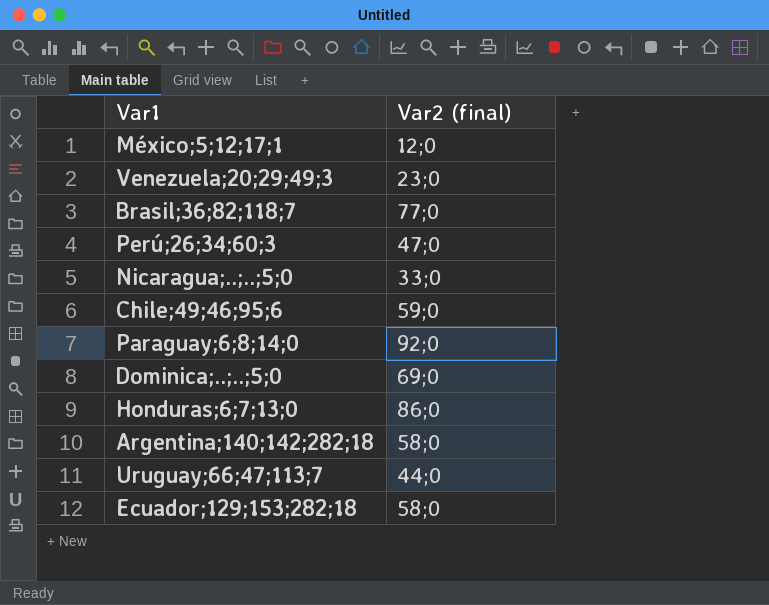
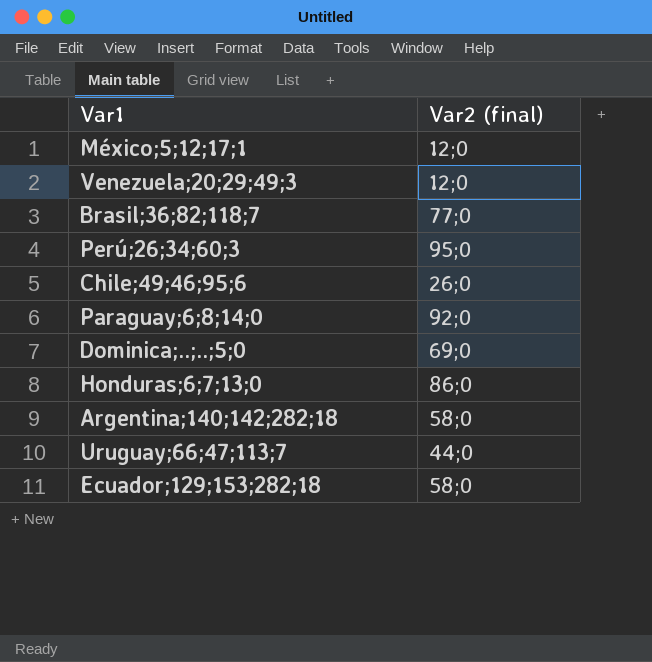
row Nicaragua;..;..;5;0: 33;0 -> none
Venezuela;20;29;49;3 | Var2 (final): 23;0 -> 12;0
Perú;26;34;60;3 | Var2 (final): 47;0 -> 95;0
Chile;49;46;95;6 | Var2 (final): 59;0 -> 26;0

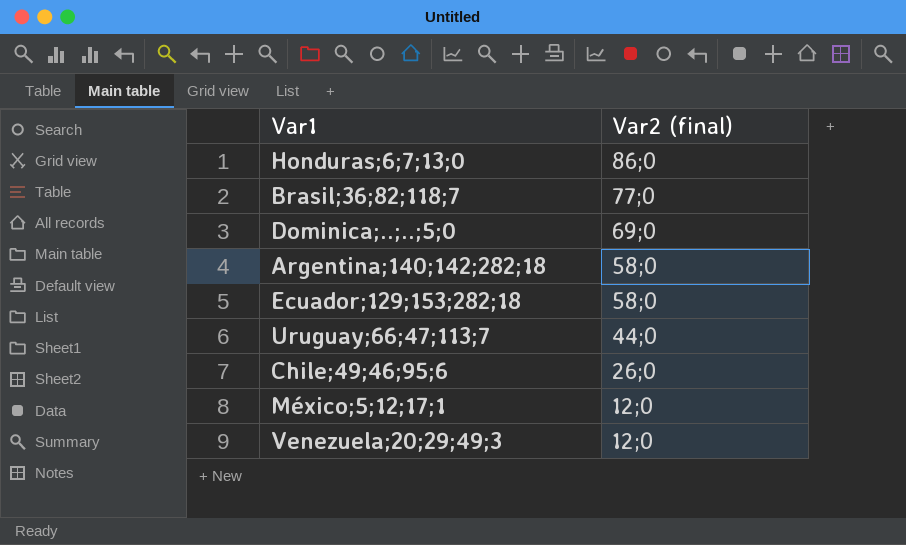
row order: none -> Var2 (final) descending
row Perú;26;34;60;3: 95;0 -> none
row Paraguay;6;8;14;0: 92;0 -> none

